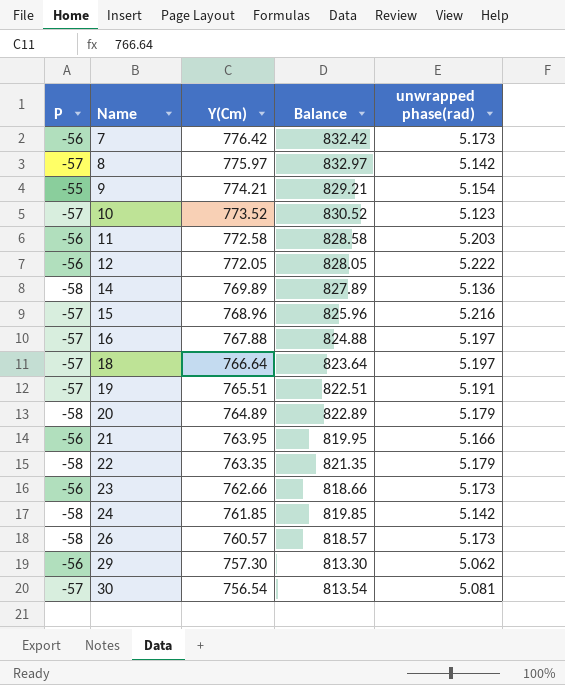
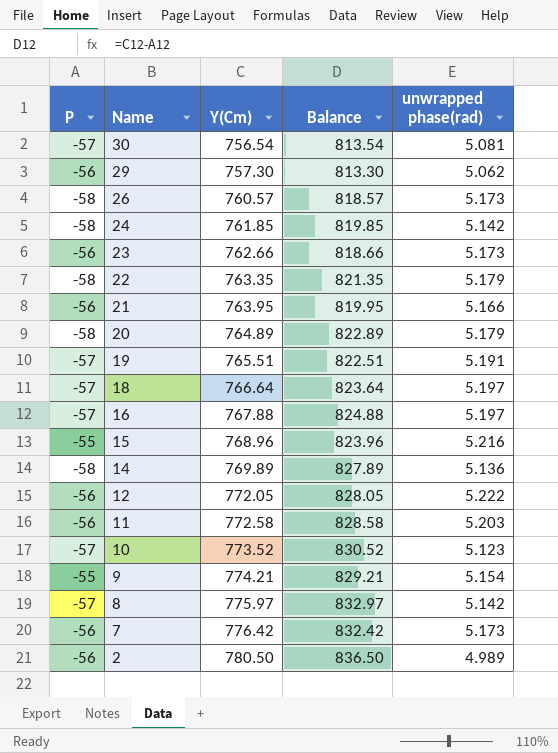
row order: Name ascending -> Name descending
15 | P: -57 -> -55
15 | Balance: 825.96 -> 823.96
row 2: none -> -56 | 780.50 | 836.50 | 4.989

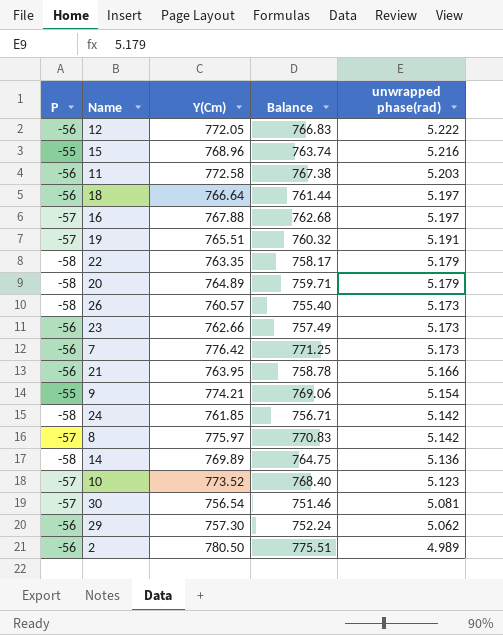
row order: Name descending -> unwrapped phase(rad) descending
column Balance | formula: [Y(Cm)] - [P] -> [Y(Cm)] - [unwrapped phase(rad)]
18 | P: -57 -> -56

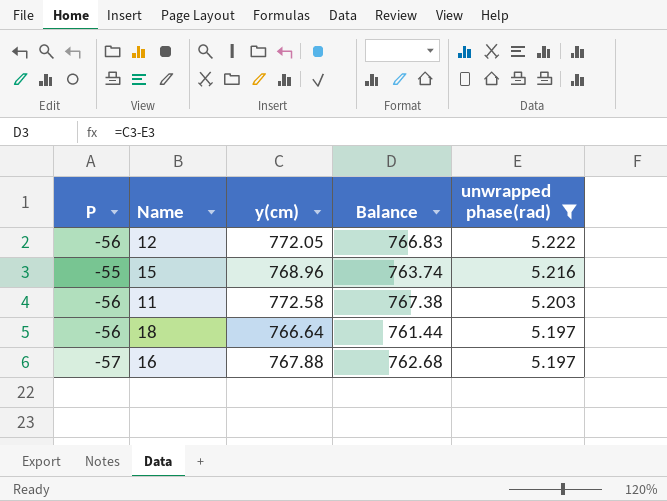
filter: none -> unwrapped phase(rad) >= 5.197
column name: Y(Cm) -> y(cm)

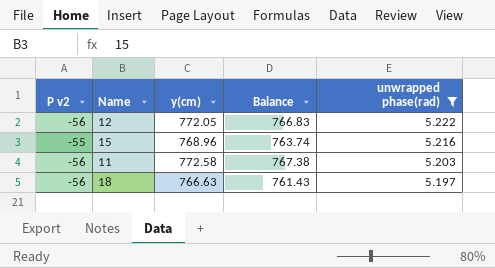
column name: P -> P v2
row 16: -57 | 767.88 | 762.68 | 5.197 -> none
18 | y(cm): 766.64 -> 766.63
18 | Balance: 761.44 -> 761.43

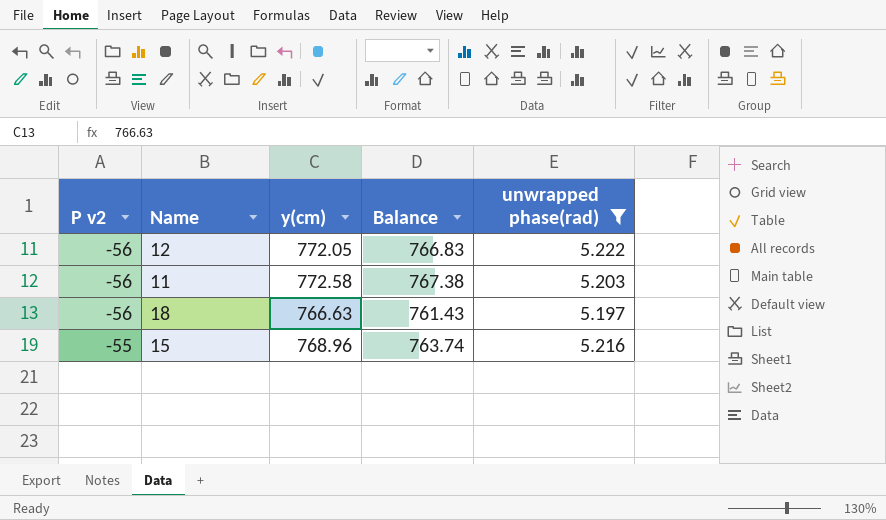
row order: unwrapped phase(rad) descending -> P v2 ascending

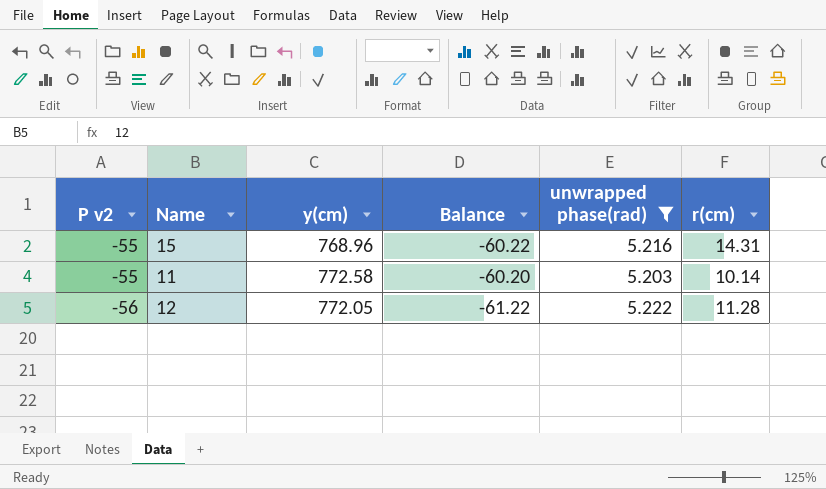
row order: P v2 ascending -> P v2 descending
column Balance | formula: [y(cm)] - [unwrapped phase(rad)] -> [P v2] - [unwrapped phase(rad)]
column r(cm) | position: none -> 6
row 18: -56 | 766.63 | 761.43 | 5.197 -> none
11 | P v2: -56 -> -55

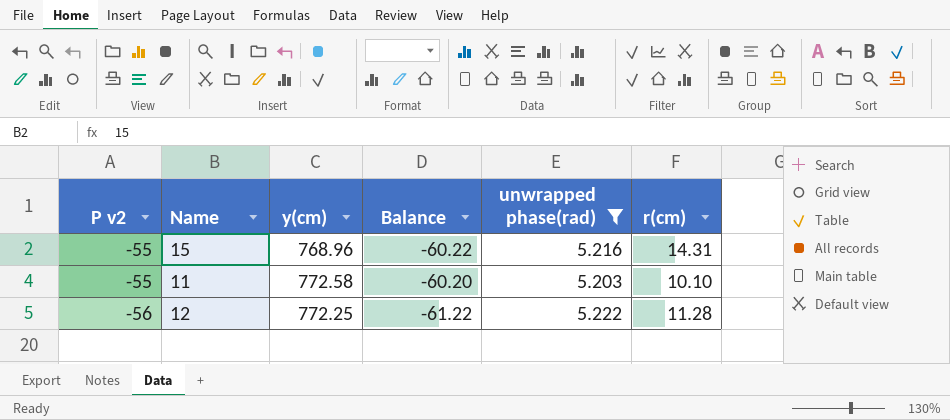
11 | r(cm): 10.14 -> 10.10
12 | y(cm): 772.05 -> 772.25

